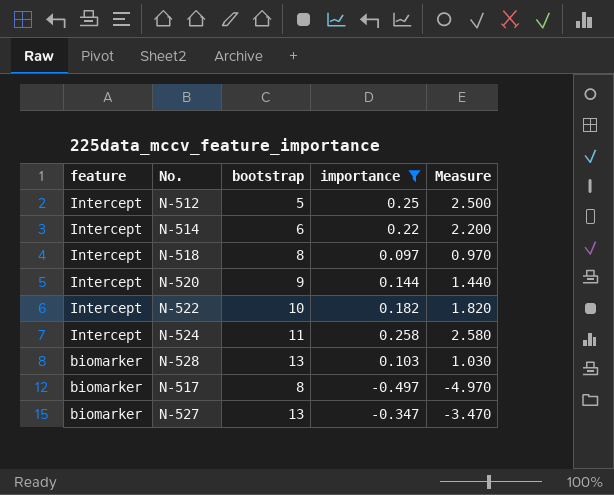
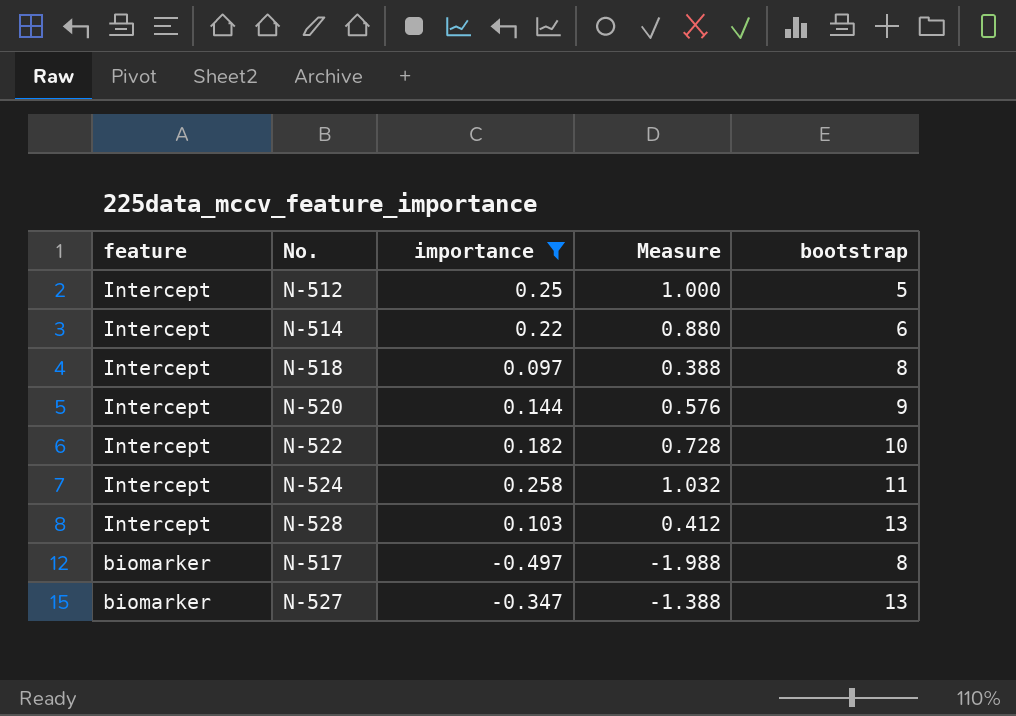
column Measure | formula: [importance] * 10 -> [importance] * 4
column bootstrap | position: 3 -> 5
N-528 | feature: biomarker -> Intercept

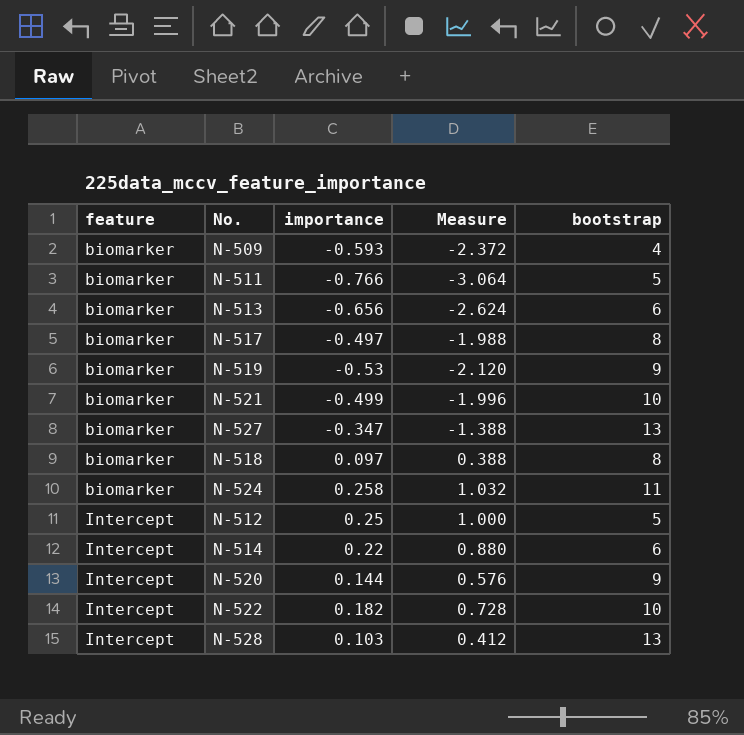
filter: importance >= -0.497 -> none
row order: feature descending -> feature ascending
N-518 | feature: Intercept -> biomarker
N-524 | feature: Intercept -> biomarker

